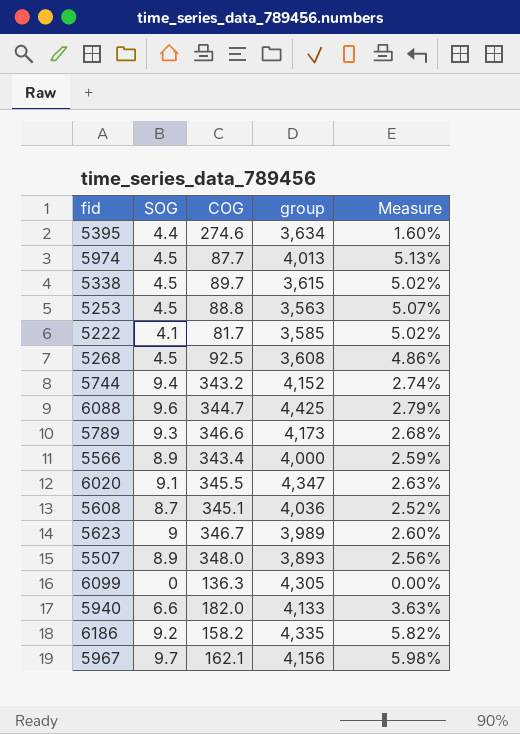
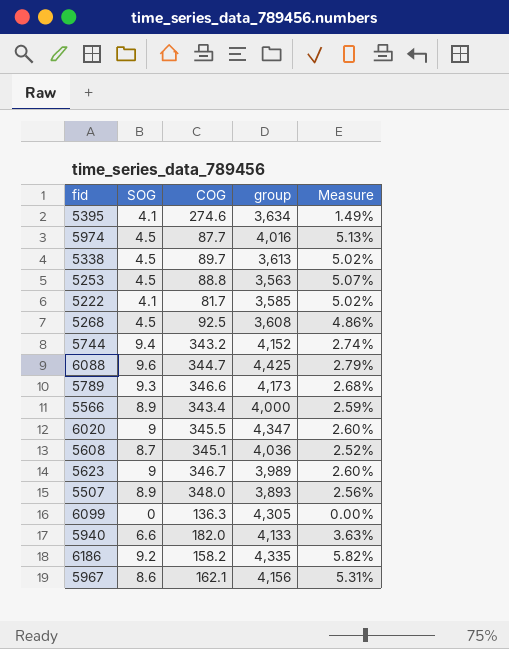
5395 | SOG: 4.4 -> 4.1
5395 | Measure: 1.60% -> 1.49%
5974 | group: 4,013 -> 4,016
5338 | group: 3,615 -> 3,613
6020 | SOG: 9.1 -> 9
6020 | Measure: 2.63% -> 2.60%
5967 | SOG: 9.7 -> 8.6
5967 | Measure: 5.98% -> 5.31%

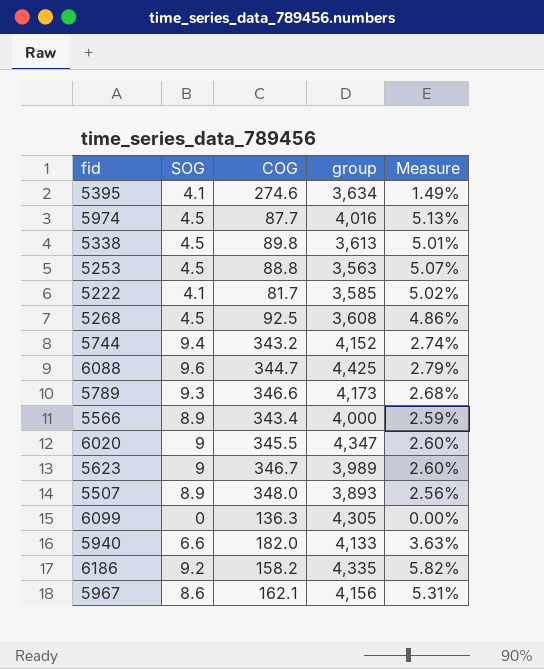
row 5608: 8.7 | 345.1 | 4,036 | 2.52% -> none
5338 | COG: 89.7 -> 89.8
5338 | Measure: 5.02% -> 5.01%

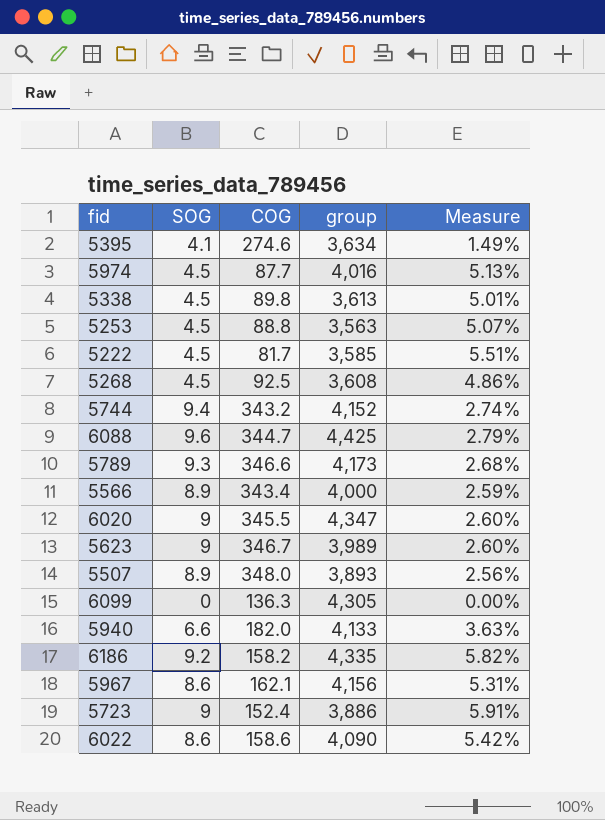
5222 | SOG: 4.1 -> 4.5
5222 | Measure: 5.02% -> 5.51%
row 5723: none -> 9 | 152.4 | 3,886 | 5.91%
row 6022: none -> 8.6 | 158.6 | 4,090 | 5.42%

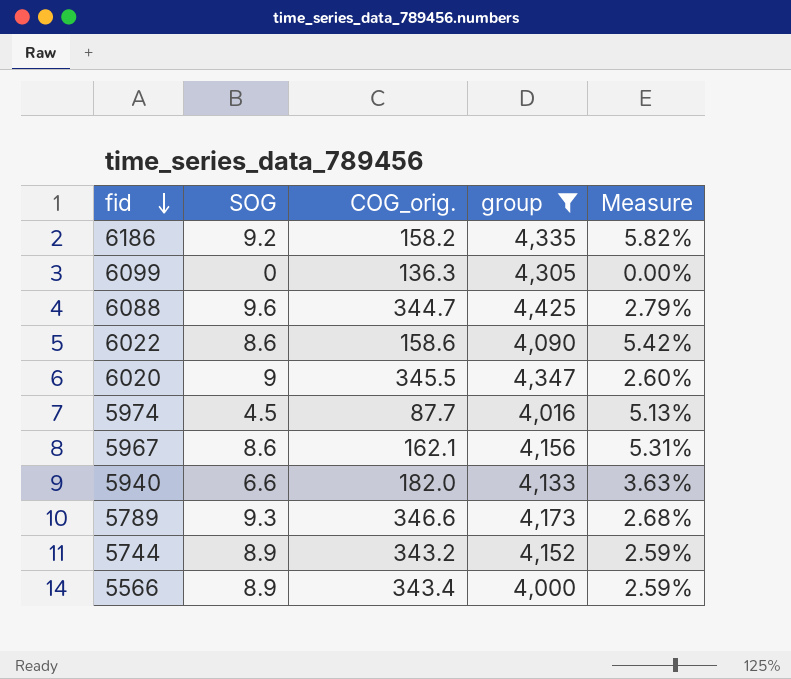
filter: none -> group >= 4,000
row order: none -> fid descending
column name: COG -> COG_orig.
5744 | SOG: 9.4 -> 8.9
5744 | Measure: 2.74% -> 2.59%

